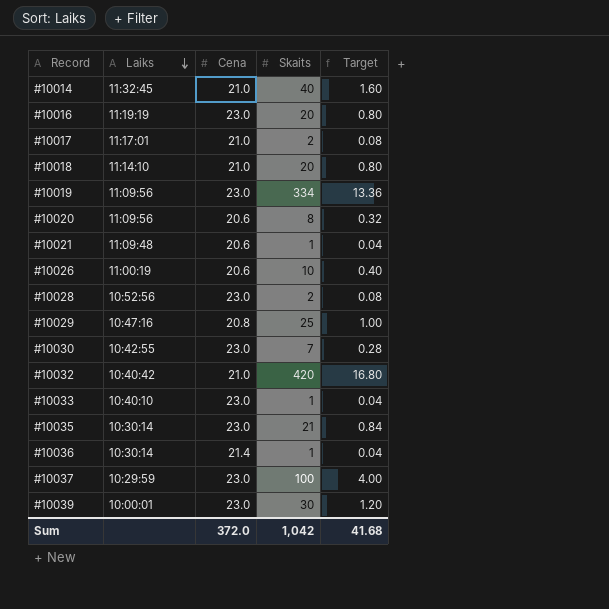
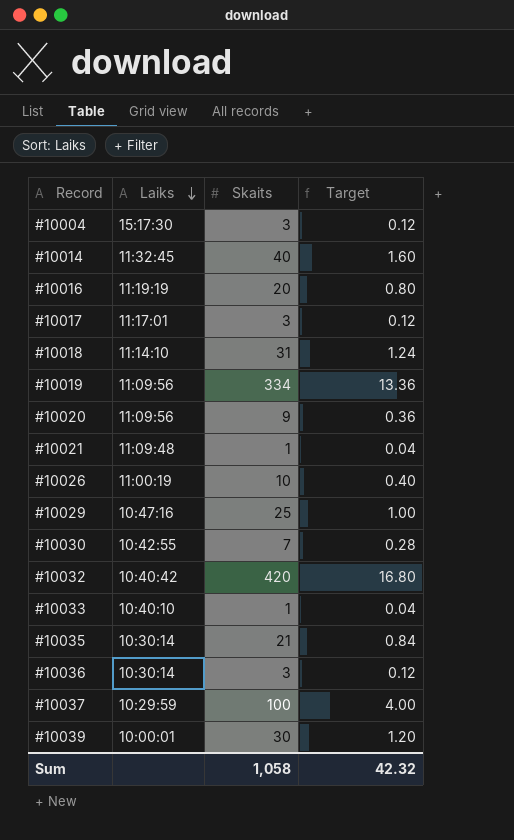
column Cena | position: 3 -> none
row #10028: 10:52:56 | 23.0 | 2 | 0.08 -> none
row #10004: none -> 15:17:30 | 3 | 0.12
#10017 | Skaits: 2 -> 3
#10017 | Target: 0.08 -> 0.12
#10018 | Skaits: 20 -> 31
#10018 | Target: 0.80 -> 1.24
#10020 | Skaits: 8 -> 9
#10020 | Target: 0.32 -> 0.36
#10036 | Skaits: 1 -> 3
#10036 | Target: 0.04 -> 0.12
Sum | Skaits: 1,042 -> 1,058
Sum | Target: 41.68 -> 42.32

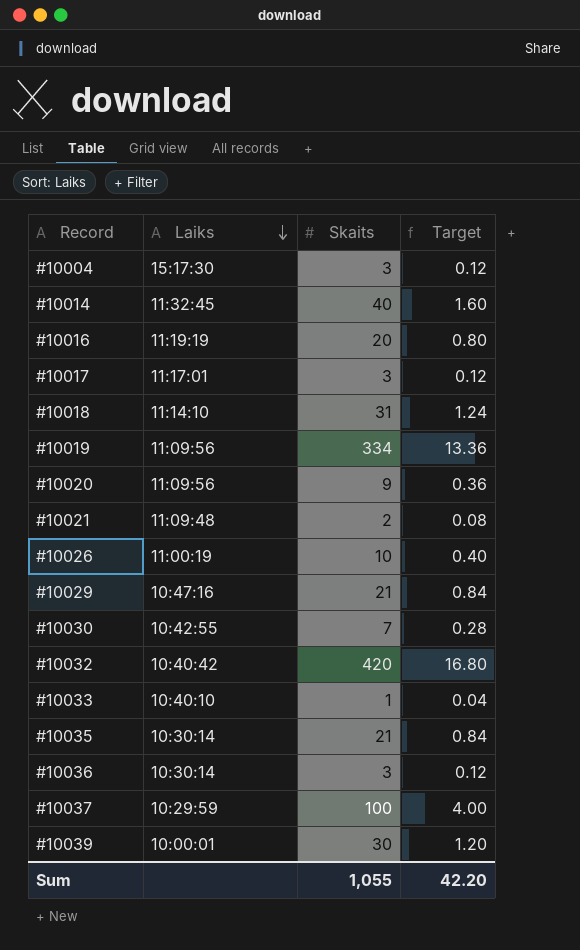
#10021 | Skaits: 1 -> 2
#10021 | Target: 0.04 -> 0.08
#10029 | Skaits: 25 -> 21
#10029 | Target: 1.00 -> 0.84
Sum | Skaits: 1,058 -> 1,055
Sum | Target: 42.32 -> 42.20

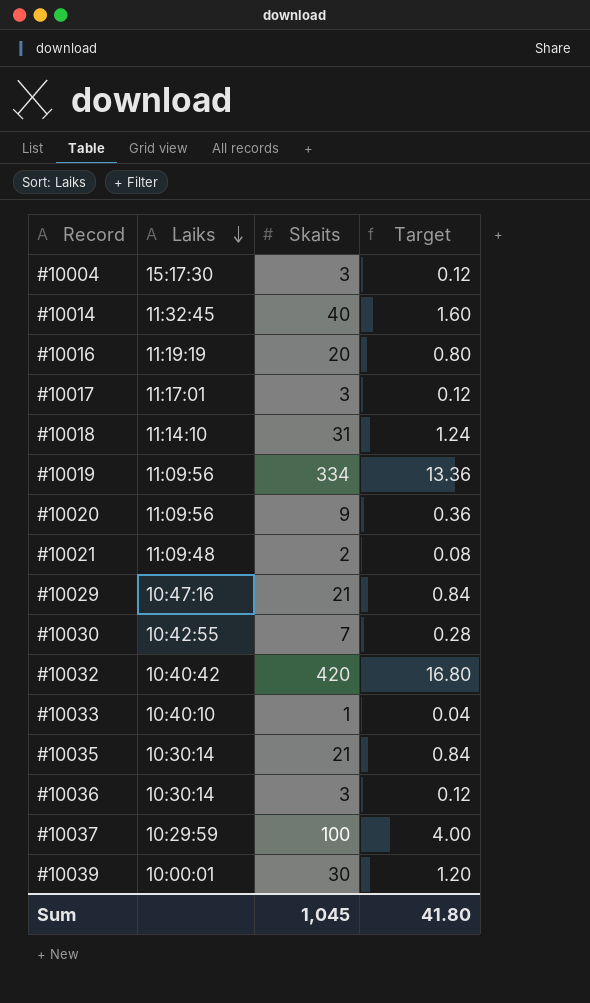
row #10026: 11:00:19 | 10 | 0.40 -> none
Sum | Skaits: 1,055 -> 1,045
Sum | Target: 42.20 -> 41.80

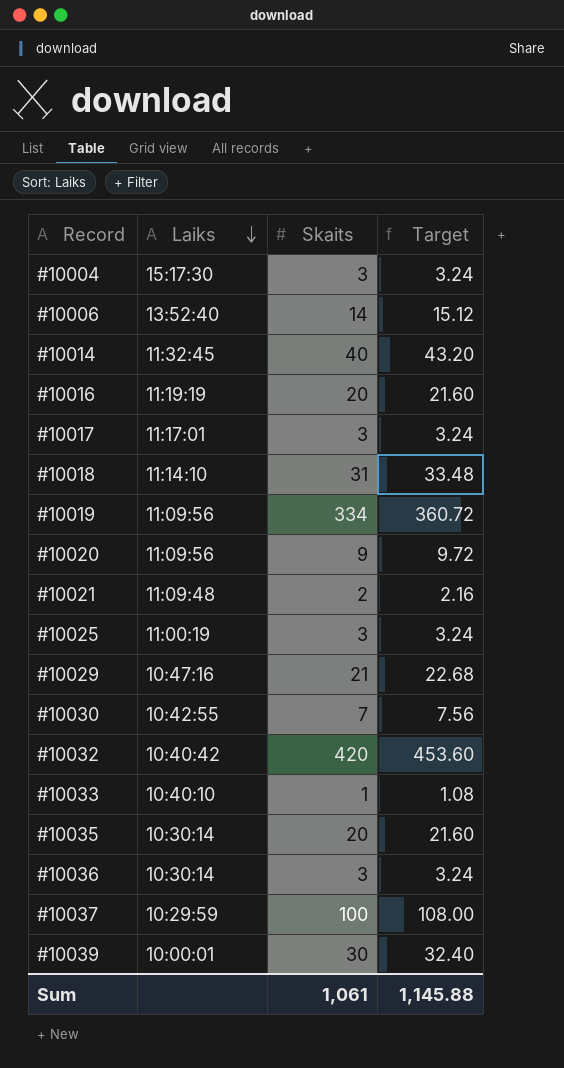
column Target | formula: [Skaits] * 0.04 -> [Skaits] * 1.08
row #10006: none -> 13:52:40 | 14 | 15.12
row #10025: none -> 11:00:19 | 3 | 3.24
#10035 | Skaits: 21 -> 20
Sum | Skaits: 1,045 -> 1,061
Sum | Target: 41.80 -> 1,145.88

